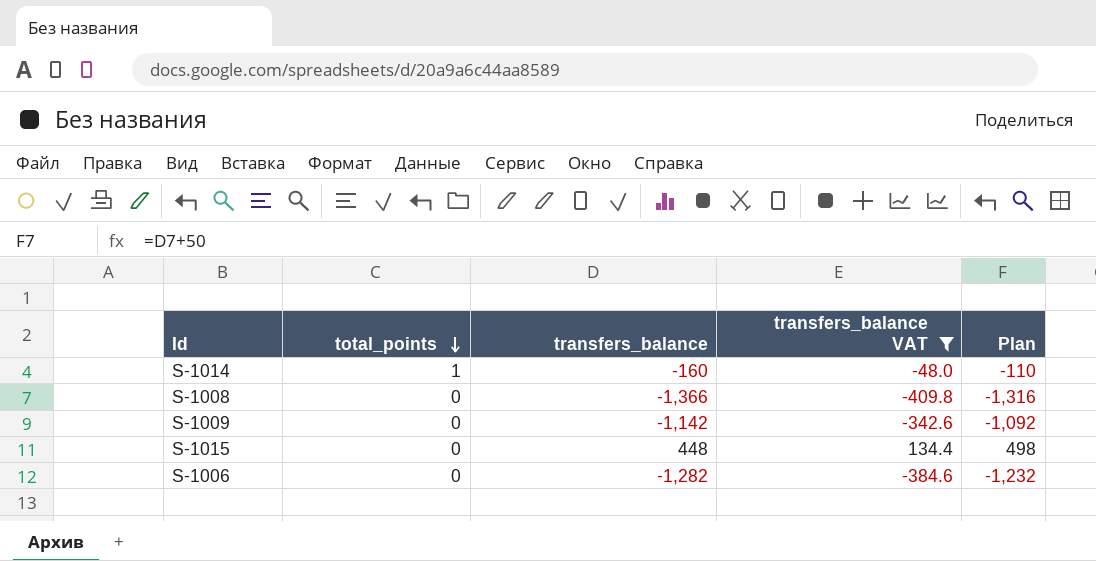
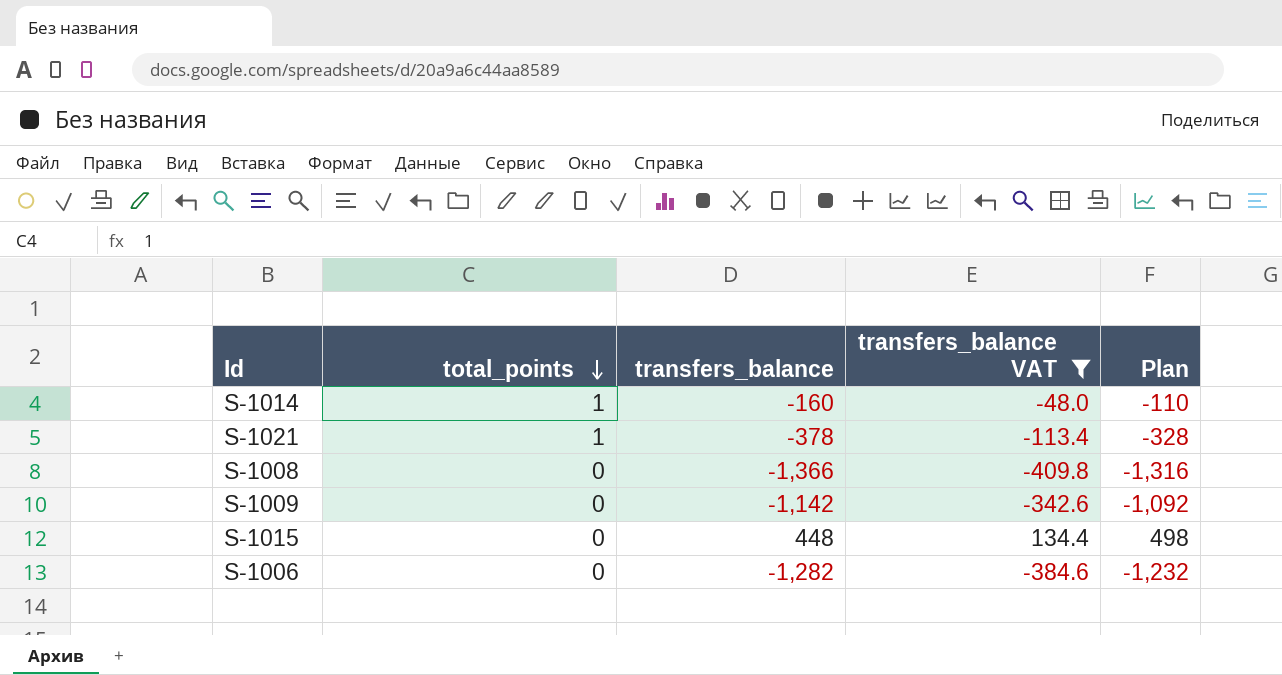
row S-1021: none -> 1 | -378 | -113.4 | -328

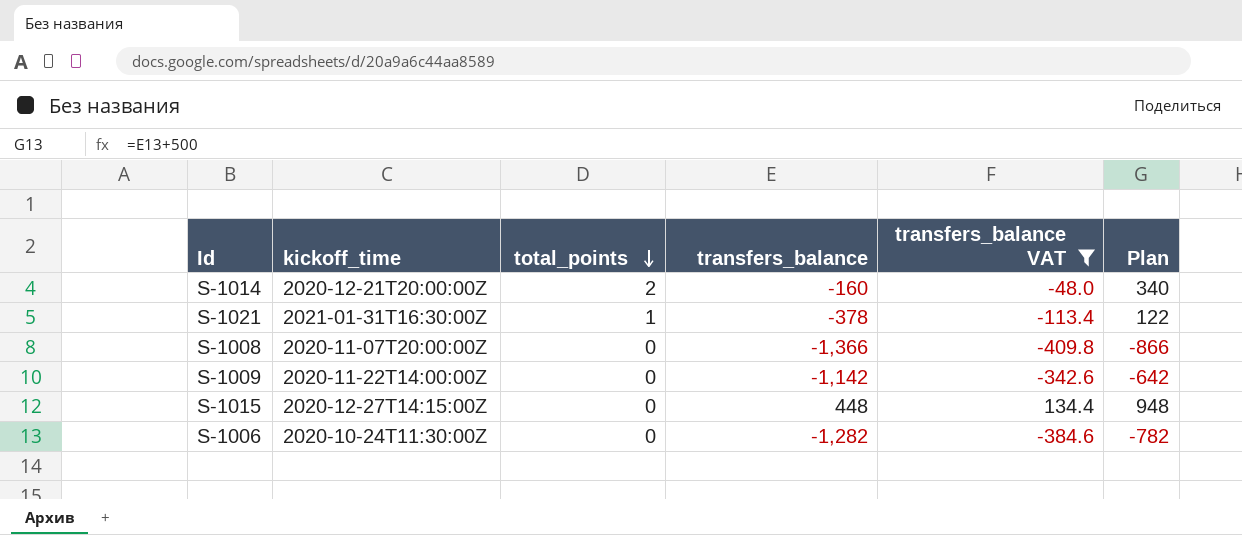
column kickoff_time | position: none -> 2
column Plan | formula: [transfers_balance] + 50 -> [transfers_balance] + 500
S-1014 | total_points: 1 -> 2

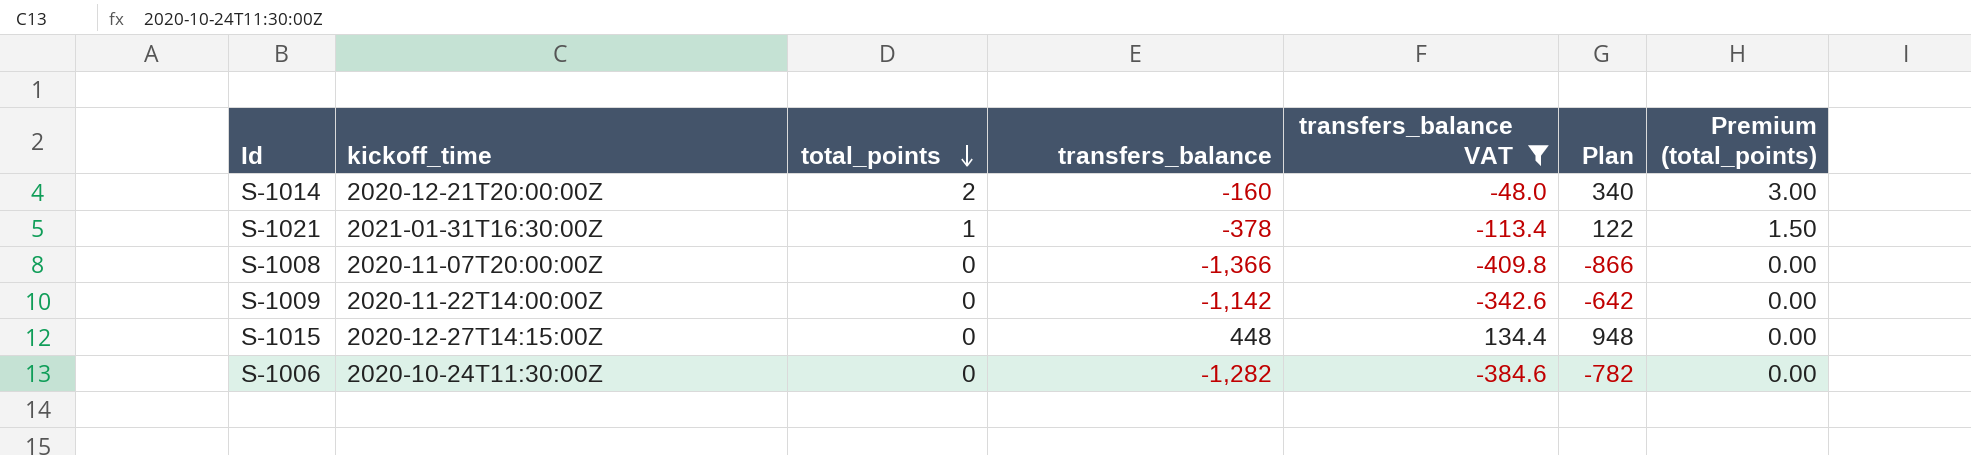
column Premium (total_points) | formula: none -> [total_points] * 1.5

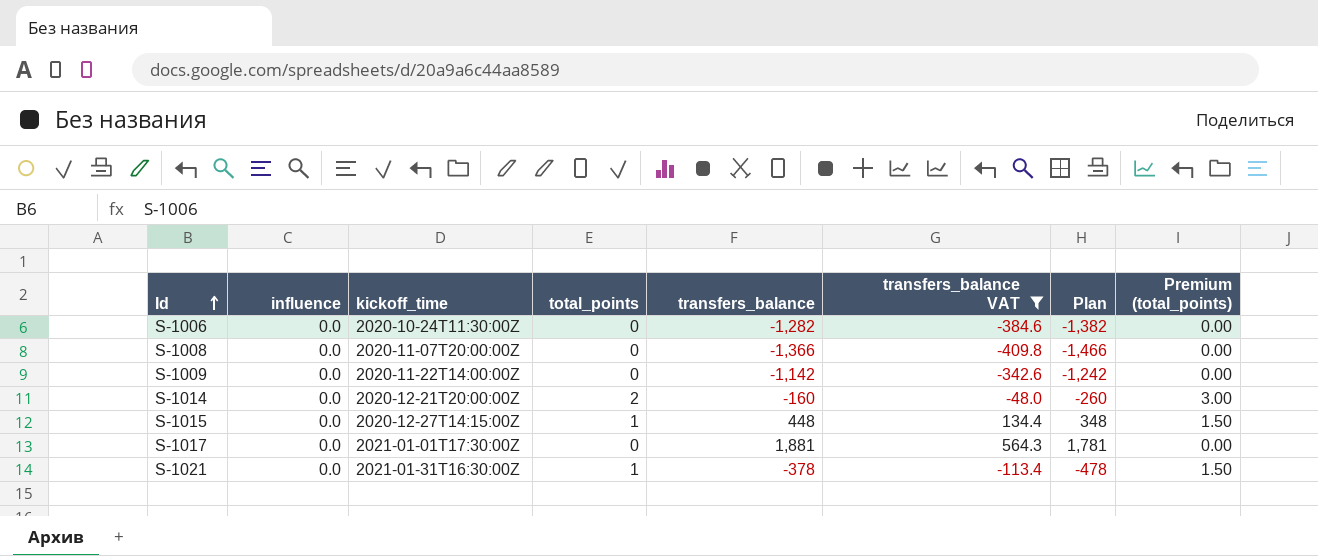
row order: total_points descending -> Id ascending
column influence | position: none -> 2
column Plan | formula: [transfers_balance] + 500 -> [transfers_balance] - 100
S-1015 | total_points: 0 -> 1
S-1015 | Premium (total_points): 0.00 -> 1.50
row S-1017: none -> 0.0 | 2021-01-01T17:30:00Z | 0 | 1,881 | 564.3 | 1,781 | 0.00

